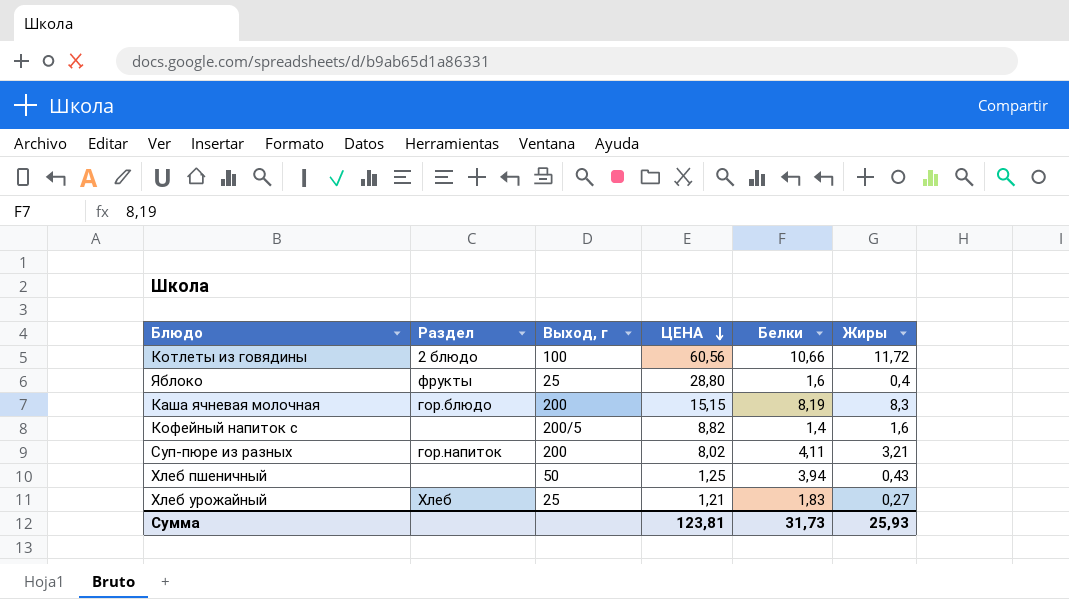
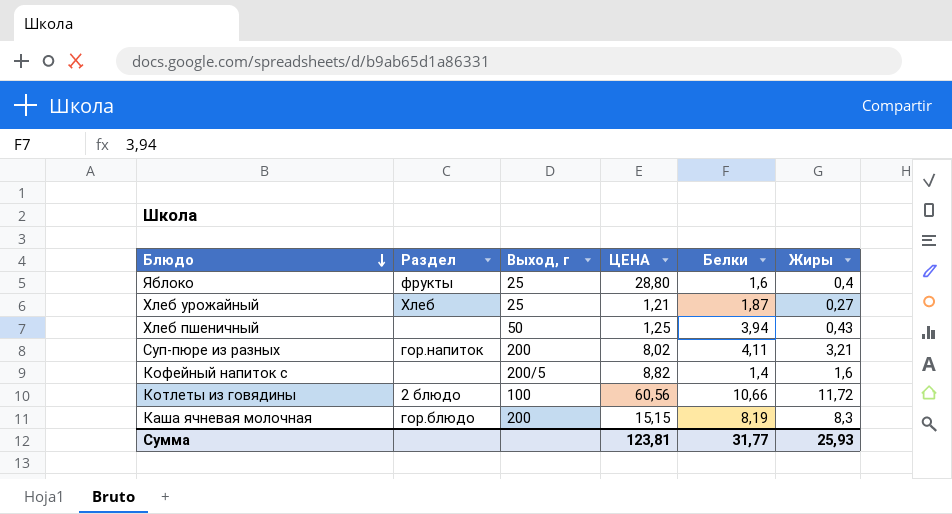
row order: ЦЕНА descending -> Блюдо descending
Хлеб урожайный | Белки: 1,83 -> 1,87
Сумма | Белки: 31,73 -> 31,77

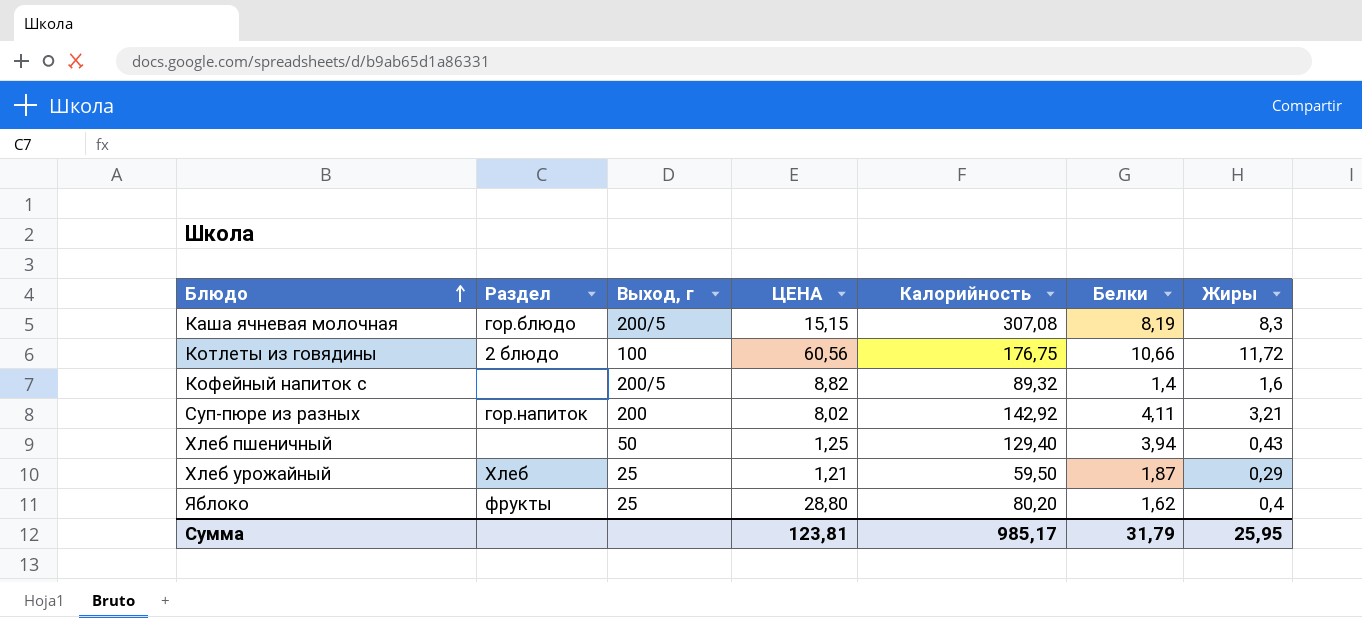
row order: Блюдо descending -> Блюдо ascending
column Калорийность | position: none -> 5
Каша ячневая молочная | Выход, г: 200 -> 200/5
Хлеб урожайный | Жиры: 0,27 -> 0,29
Яблоко | Белки: 1,6 -> 1,62
Сумма | Белки: 31,77 -> 31,79
Сумма | Жиры: 25,93 -> 25,95

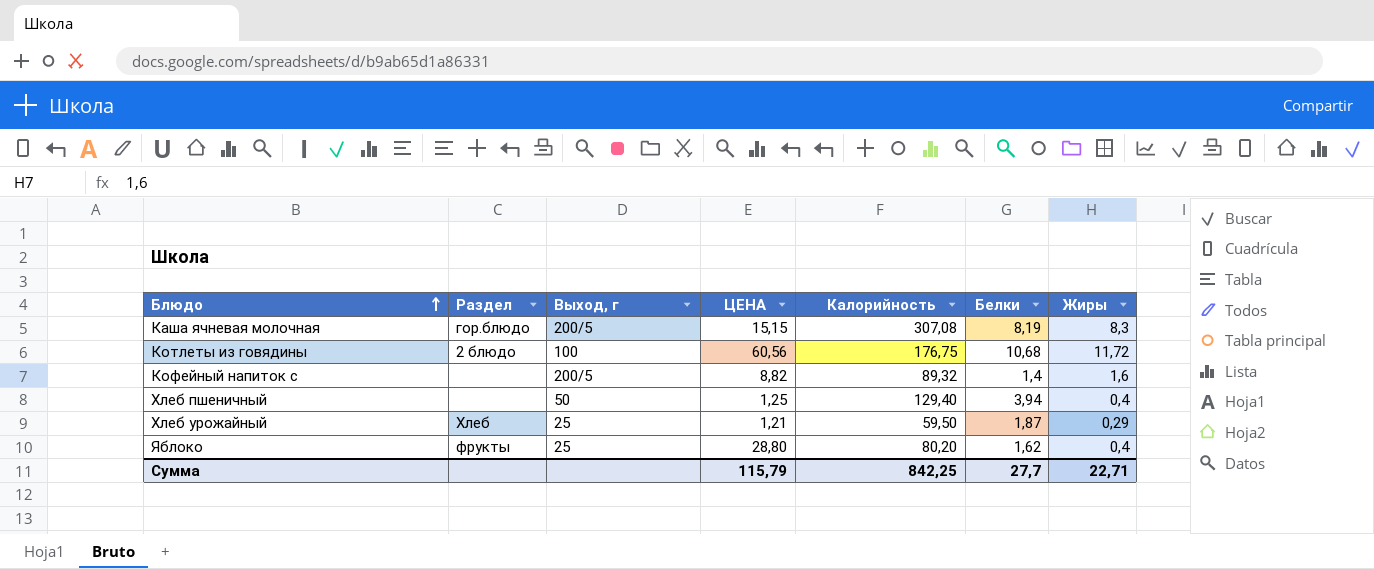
row Суп-пюре из разных: гор.напиток | 200 | 8,02 | 142,92 | 4,11 | 3,21 -> none
Котлеты из говядины | Белки: 10,66 -> 10,68
Хлеб пшеничный | Жиры: 0,43 -> 0,4
Сумма | ЦЕНА: 123,81 -> 115,79
Сумма | Калорийность: 985,17 -> 842,25
Сумма | Белки: 31,79 -> 27,7
Сумма | Жиры: 25,95 -> 22,71

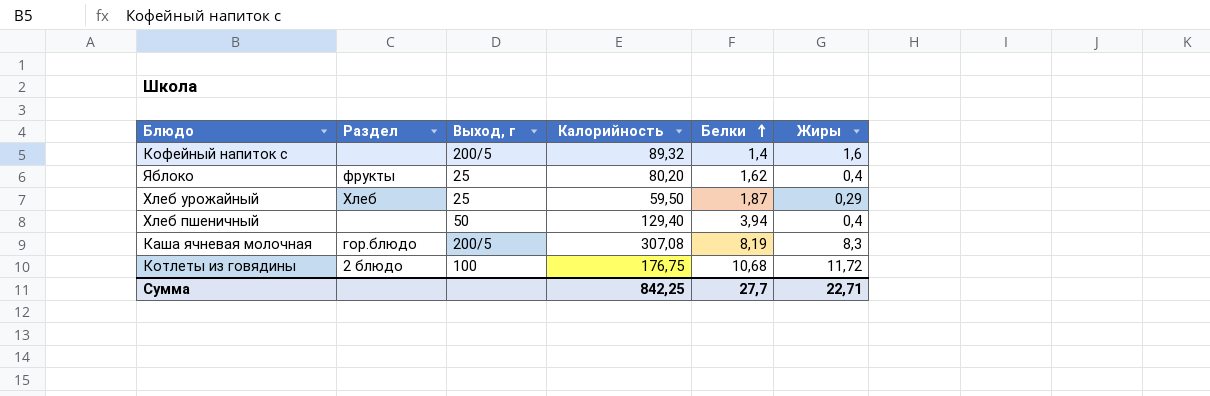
row order: Блюдо ascending -> Белки ascending
column ЦЕНА | position: 4 -> none

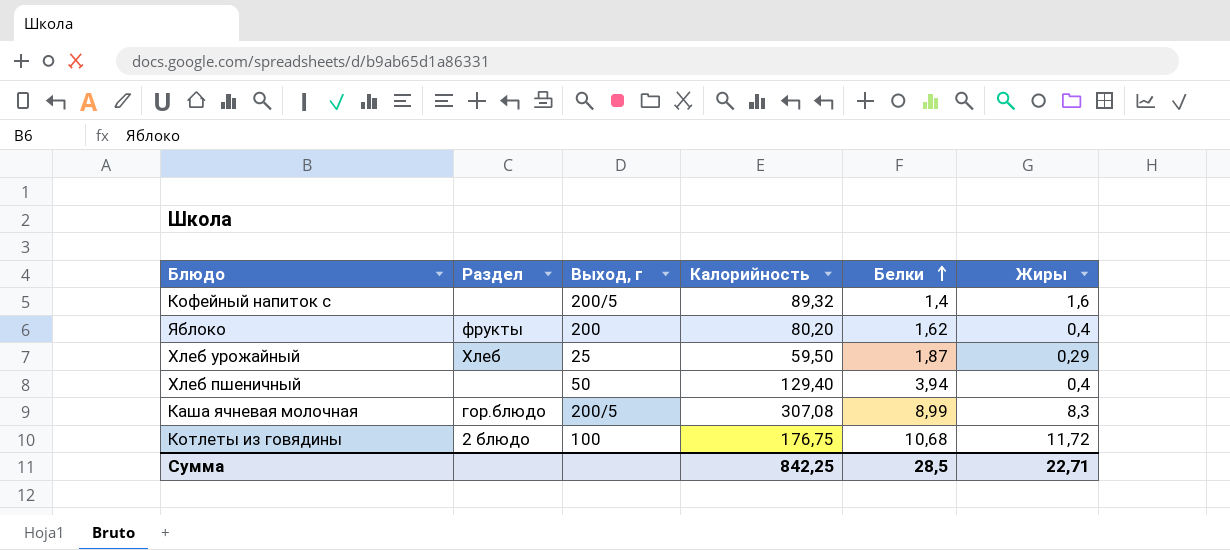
Яблоко | Выход, г: 25 -> 200
Каша ячневая молочная | Белки: 8,19 -> 8,99
Сумма | Белки: 27,7 -> 28,5

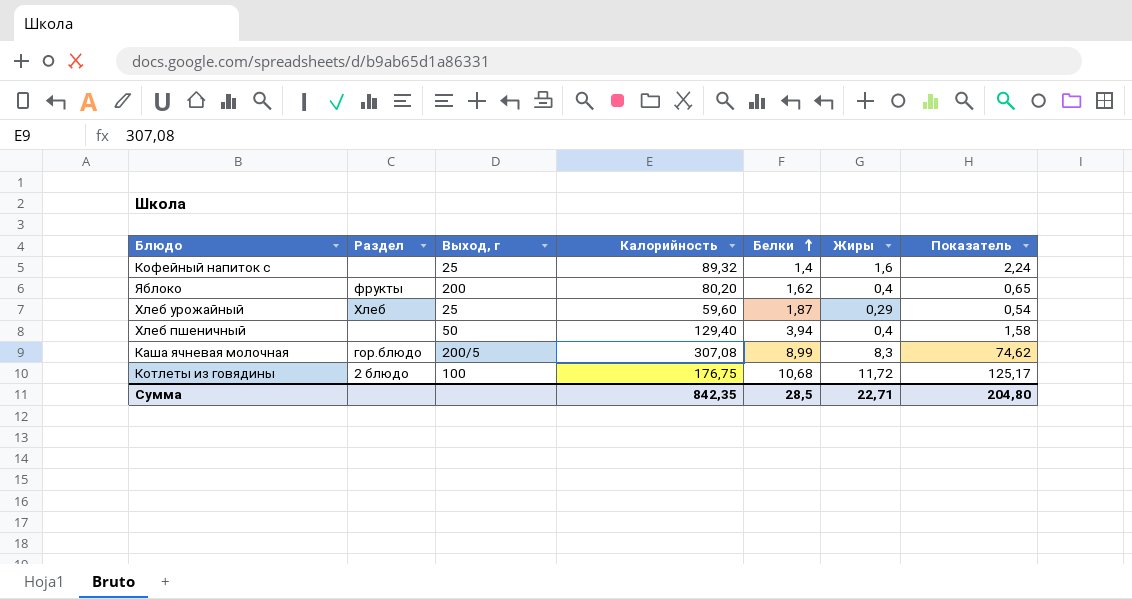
column Показатель | formula: none -> [Белки] * [Жиры]
Кофейный напиток с | Выход, г: 200/5 -> 25
Хлеб урожайный | Калорийность: 59,50 -> 59,60
Сумма | Калорийность: 842,25 -> 842,35

